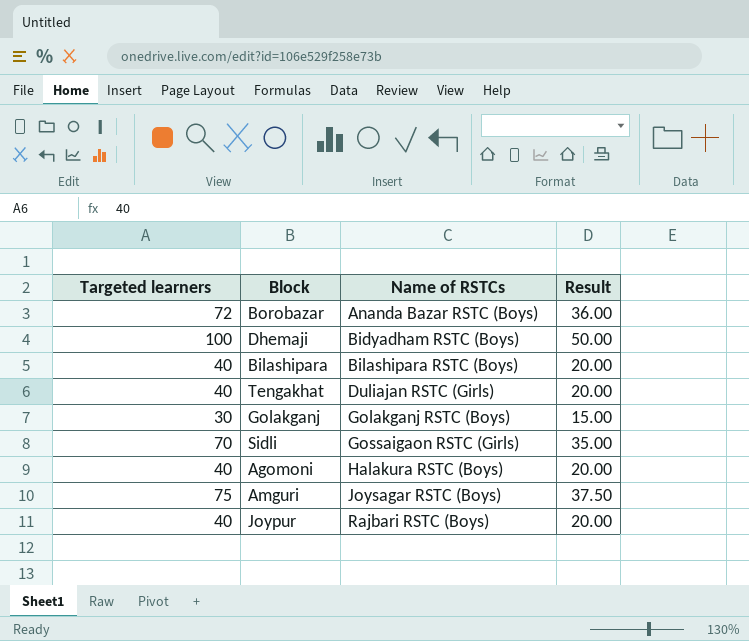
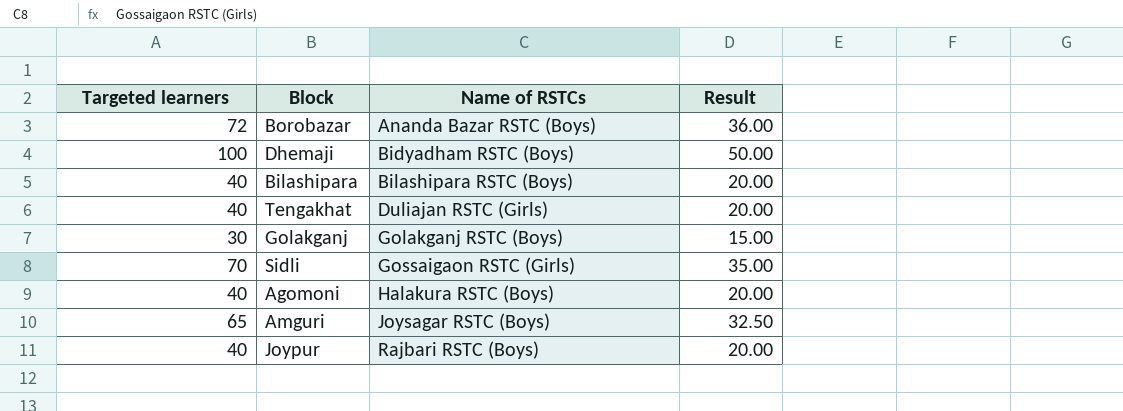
Amguri | Targeted learners: 75 -> 65
Amguri | Result: 37.50 -> 32.50

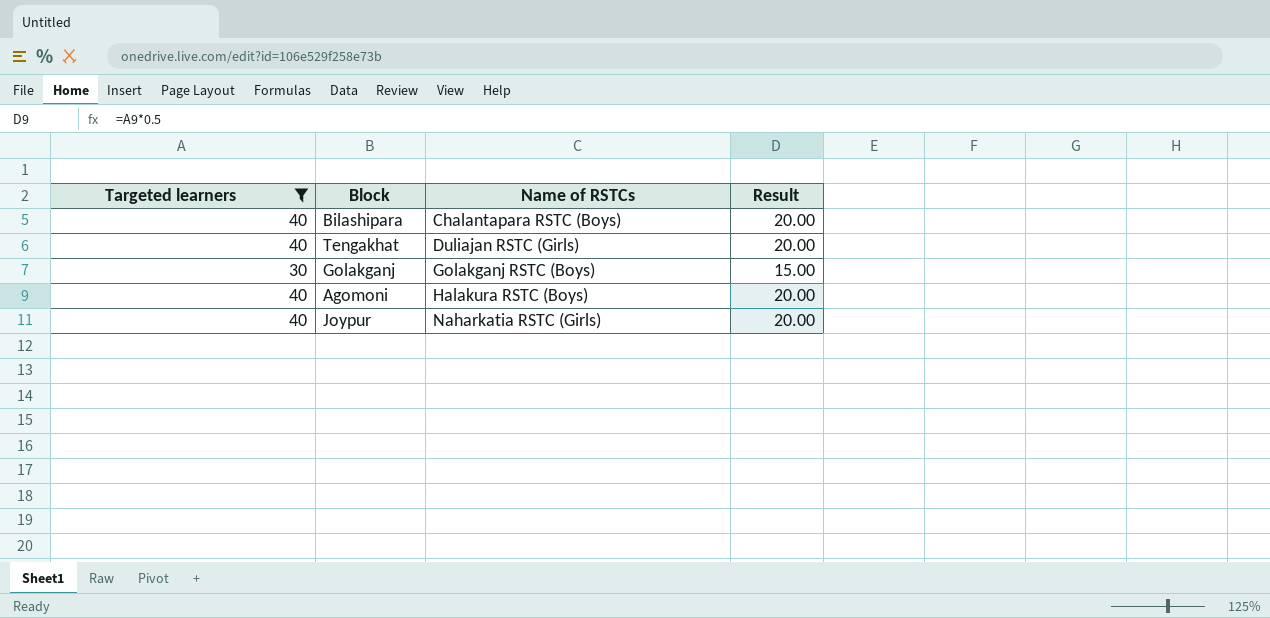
filter: none -> Targeted learners <= 40
Bilashipara | Name of RSTCs: Bilashipara RSTC (Boys) -> Chalantapara RSTC (Boys)
Joypur | Name of RSTCs: Rajbari RSTC (Boys) -> Naharkatia RSTC (Girls)

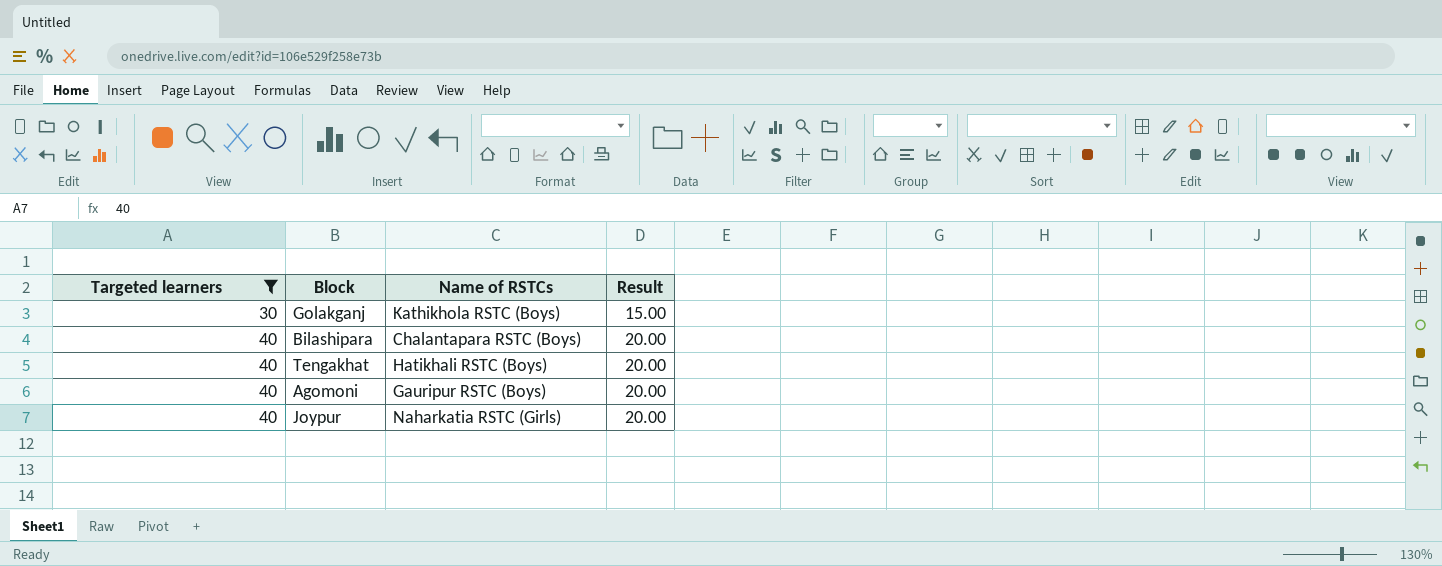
row order: Name of RSTCs ascending -> Targeted learners ascending
Golakganj | Name of RSTCs: Golakganj RSTC (Boys) -> Kathikhola RSTC (Boys)
Tengakhat | Name of RSTCs: Duliajan RSTC (Girls) -> Hatikhali RSTC (Boys)
Agomoni | Name of RSTCs: Halakura RSTC (Boys) -> Gauripur RSTC (Boys)

